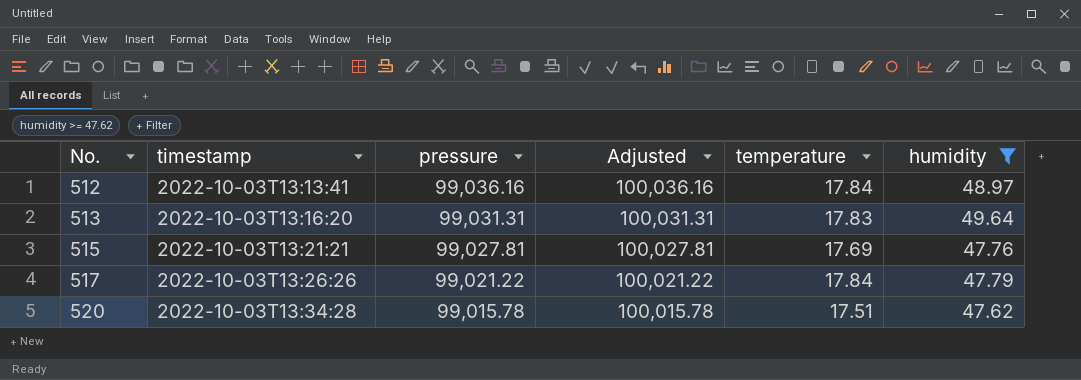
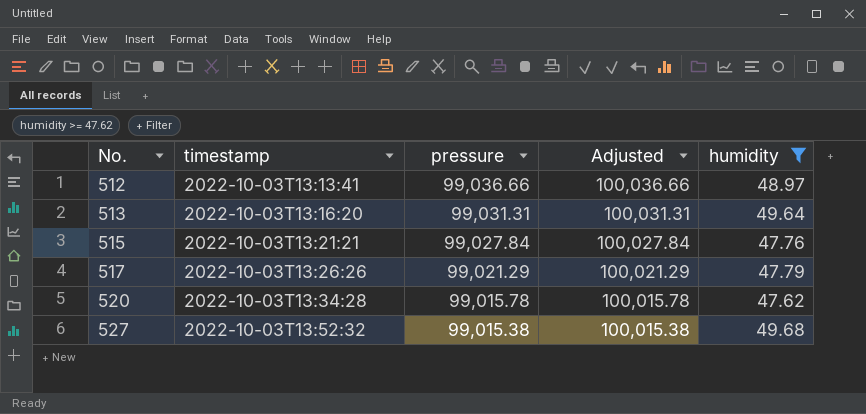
column temperature | position: 5 -> none
512 | pressure: 99,036.16 -> 99,036.66
512 | Adjusted: 100,036.16 -> 100,036.66
515 | pressure: 99,027.81 -> 99,027.84
515 | Adjusted: 100,027.81 -> 100,027.84
517 | pressure: 99,021.22 -> 99,021.29
517 | Adjusted: 100,021.22 -> 100,021.29
row 527: none -> 2022-10-03T13:52:32 | 99,015.38 | 100,015.38 | 49.68

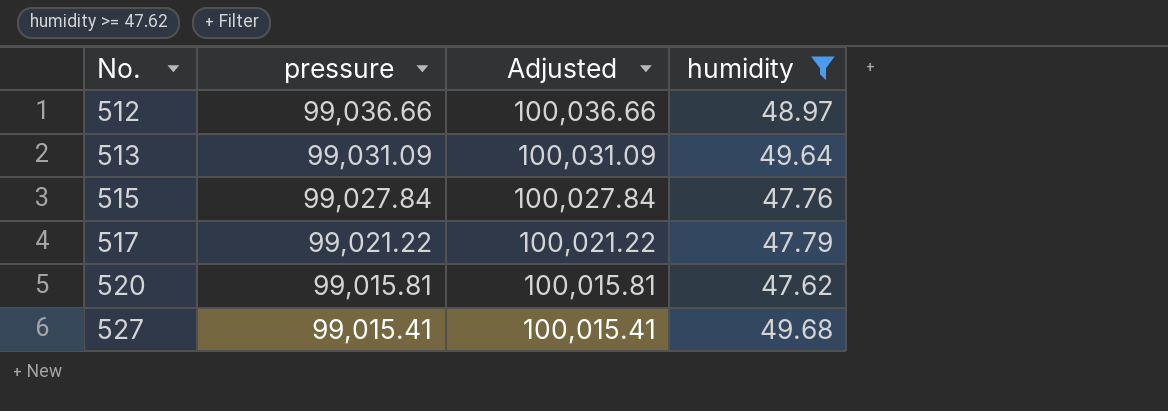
column timestamp | position: 2 -> none
513 | pressure: 99,031.31 -> 99,031.09
513 | Adjusted: 100,031.31 -> 100,031.09
517 | pressure: 99,021.29 -> 99,021.22
517 | Adjusted: 100,021.29 -> 100,021.22
520 | pressure: 99,015.78 -> 99,015.81
520 | Adjusted: 100,015.78 -> 100,015.81
527 | pressure: 99,015.38 -> 99,015.41
527 | Adjusted: 100,015.38 -> 100,015.41

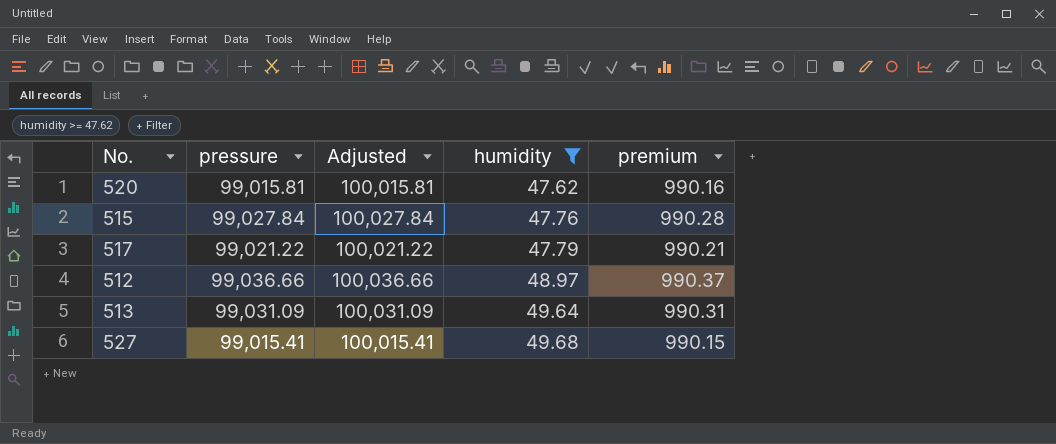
row order: No. ascending -> humidity ascending
column premium | formula: none -> [pressure] * 0.01

